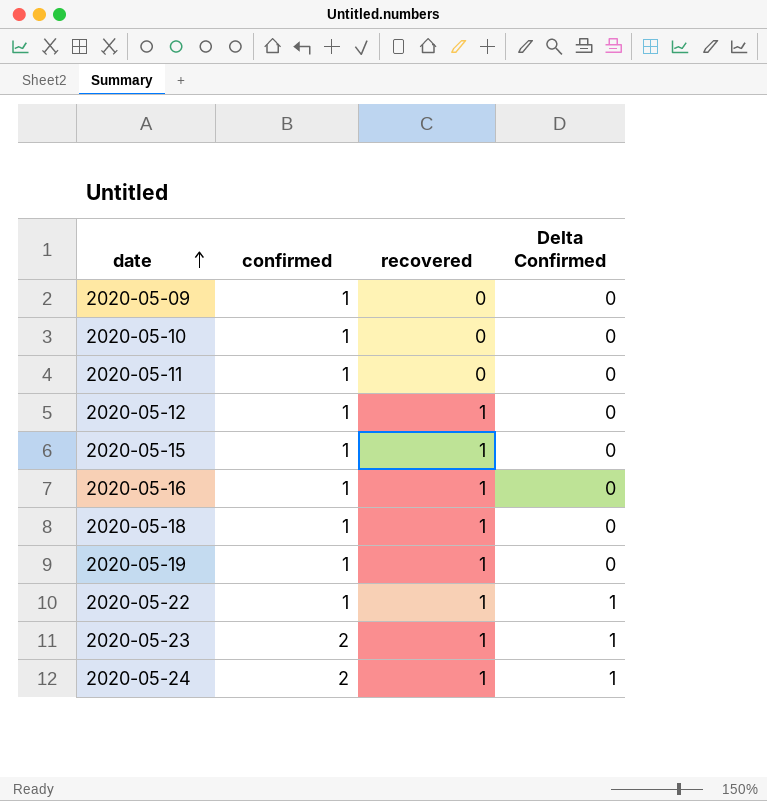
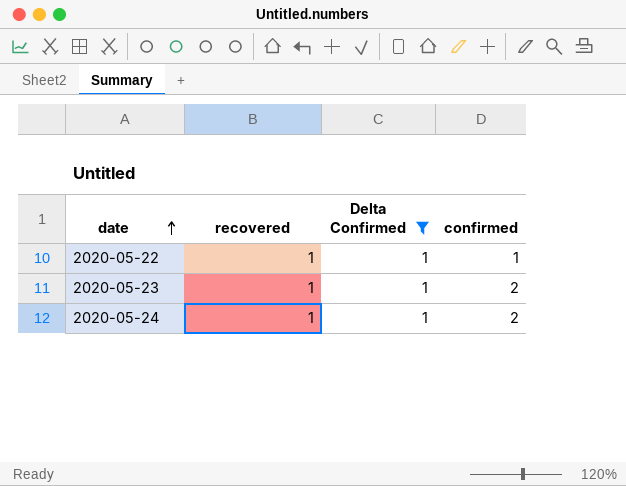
filter: none -> Delta Confirmed = 1
column confirmed | position: 2 -> 4

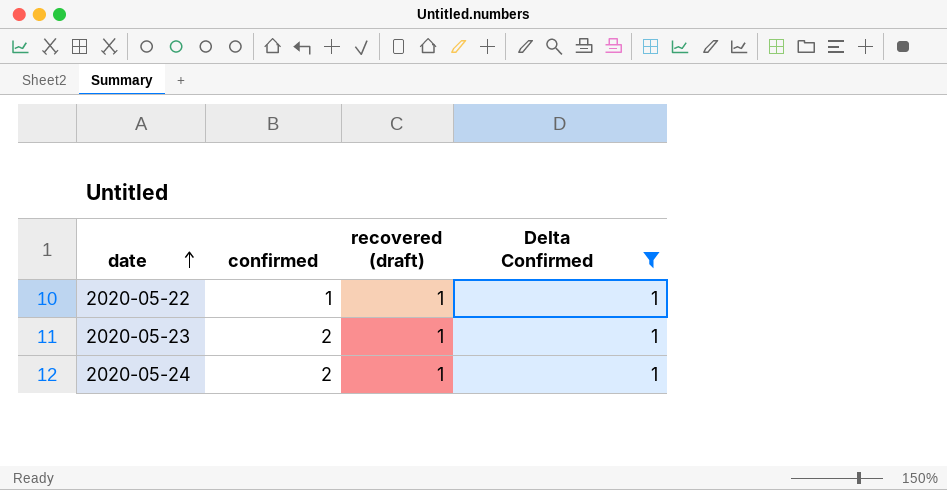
column confirmed | position: 4 -> 2
column name: recovered -> recovered (draft)

